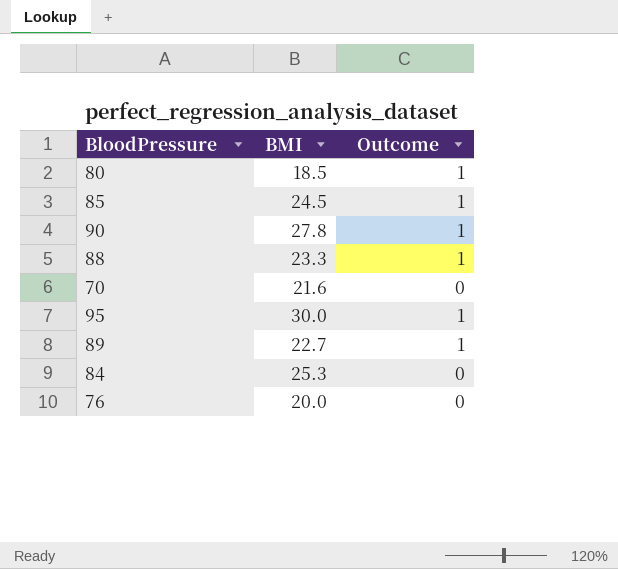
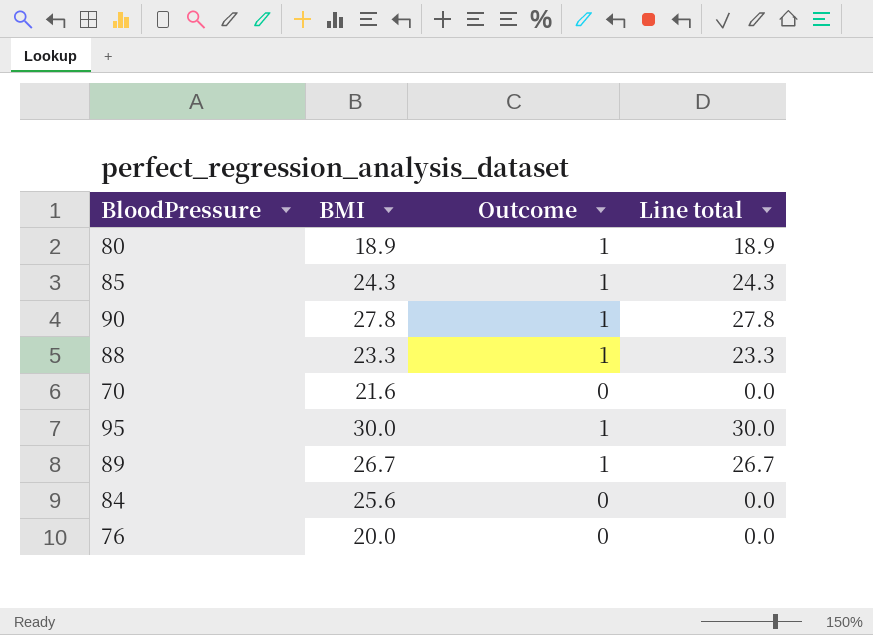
column Line total | formula: none -> [BMI] * [Outcome]
80 | BMI: 18.5 -> 18.9
85 | BMI: 24.5 -> 24.3
89 | BMI: 22.7 -> 26.7
84 | BMI: 25.3 -> 25.6

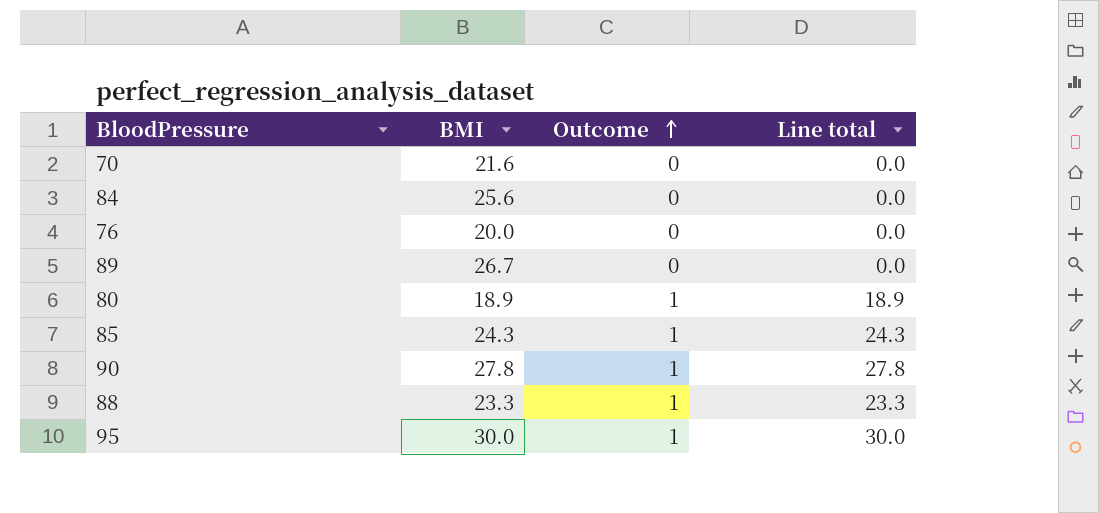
row order: none -> Outcome ascending
89 | Outcome: 1 -> 0
89 | Line total: 26.7 -> 0.0

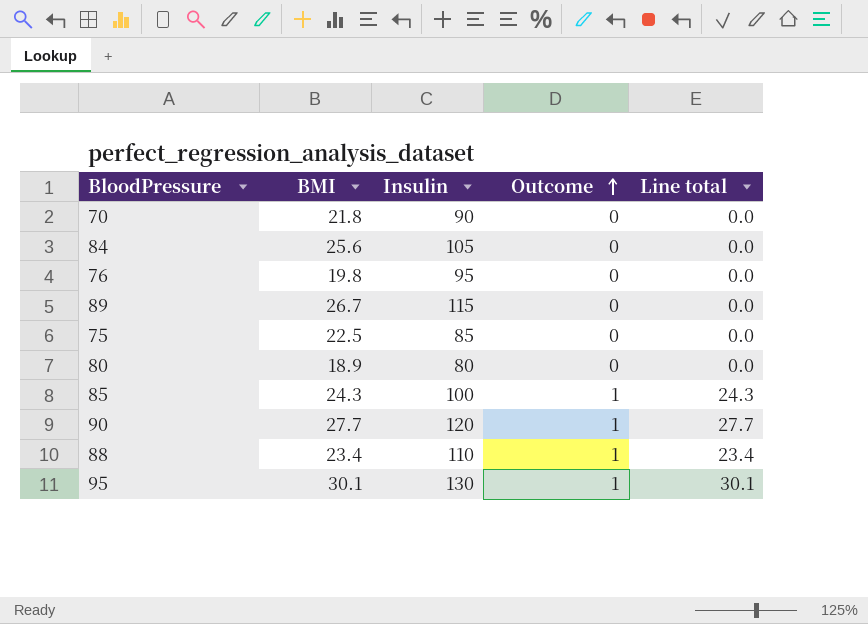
column Insulin | position: none -> 3
70 | BMI: 21.6 -> 21.8
76 | BMI: 20.0 -> 19.8
row 75: none -> 22.5 | 85 | 0 | 0.0
80 | Outcome: 1 -> 0
80 | Line total: 18.9 -> 0.0
90 | BMI: 27.8 -> 27.7
90 | Line total: 27.8 -> 27.7
88 | BMI: 23.3 -> 23.4
88 | Line total: 23.3 -> 23.4
95 | BMI: 30.0 -> 30.1
95 | Line total: 30.0 -> 30.1

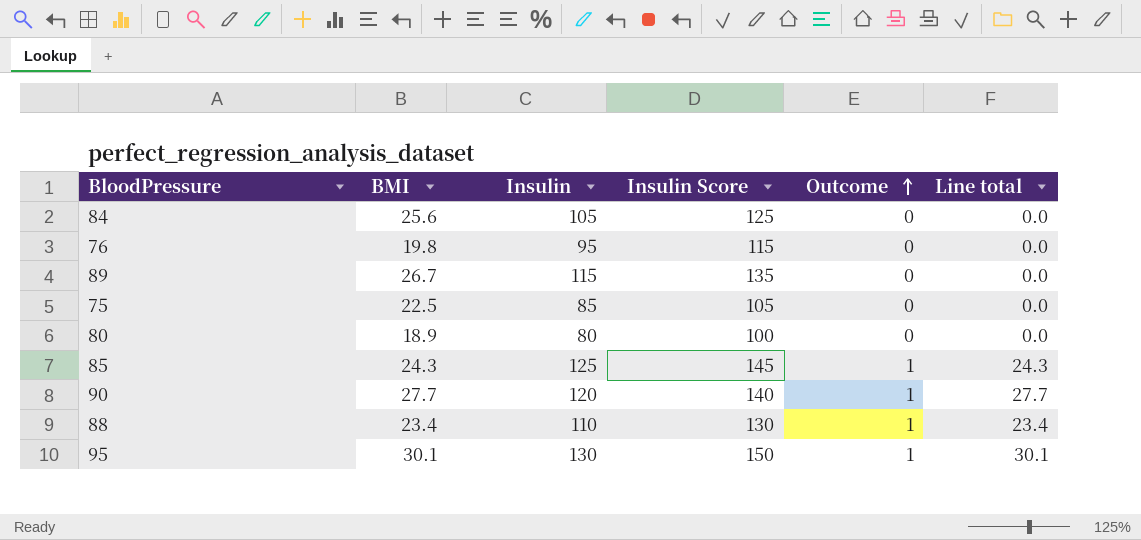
column Insulin Score | formula: none -> [Insulin] + 20
row 70: 21.8 | 90 | 0 | 0.0 -> none
85 | Insulin: 100 -> 125

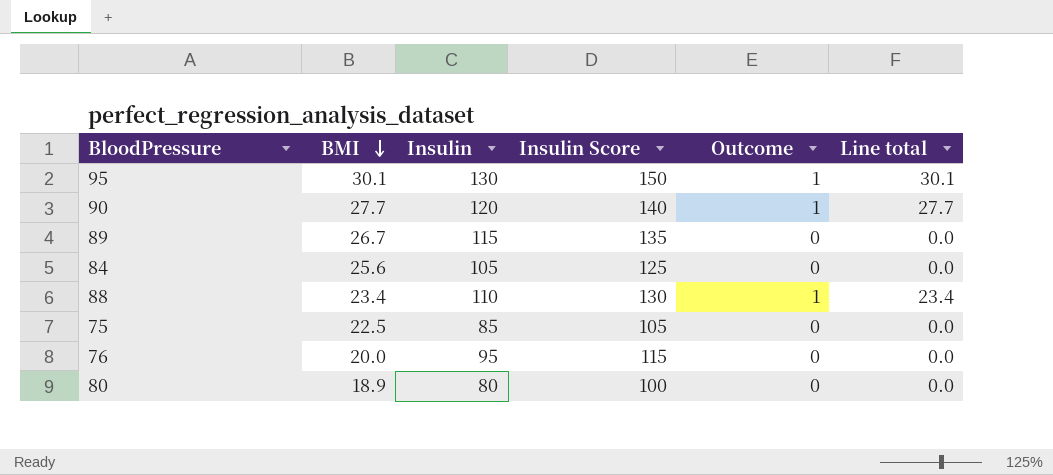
row order: Outcome ascending -> BMI descending
row 85: 24.3 | 125 | 145 | 1 | 24.3 -> none
76 | BMI: 19.8 -> 20.0

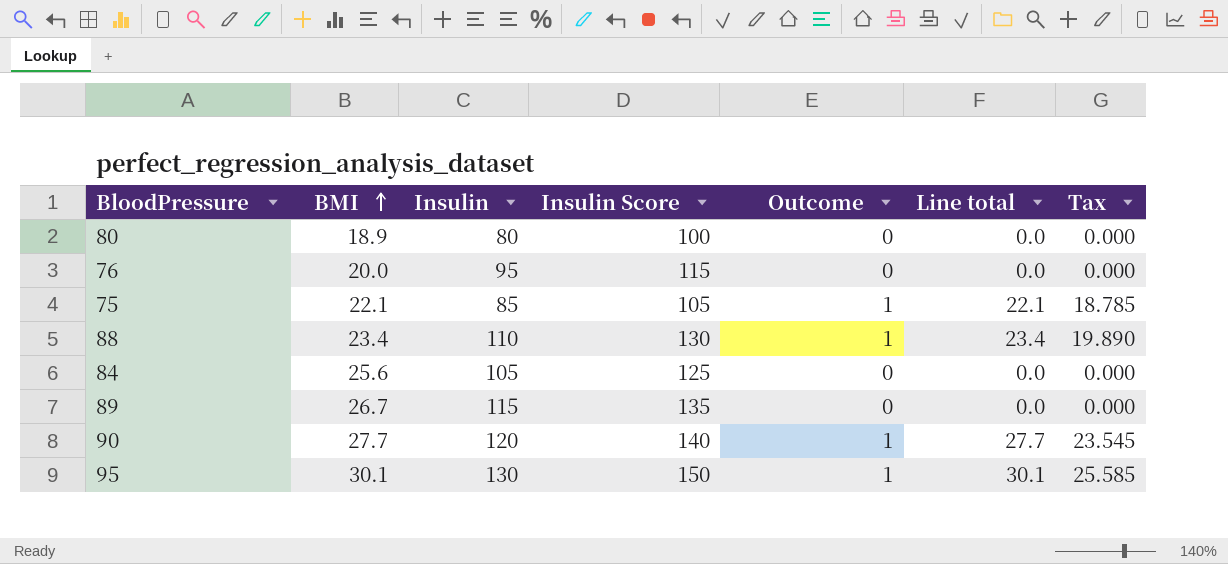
row order: BMI descending -> BMI ascending
column Tax | formula: none -> [Line total] * 0.85
75 | BMI: 22.5 -> 22.1
75 | Outcome: 0 -> 1
75 | Line total: 0.0 -> 22.1

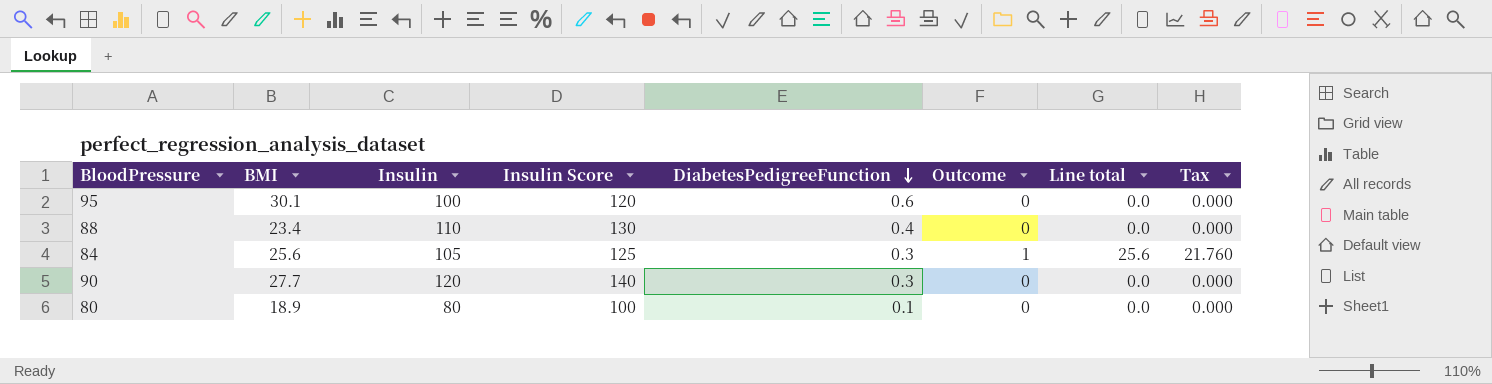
row order: BMI ascending -> DiabetesPedigreeFunction descending
column DiabetesPedigreeFunction | position: none -> 5
row 76: 20.0 | 95 | 115 | 0 | 0.0 | 0.000 -> none
row 75: 22.1 | 85 | 105 | 1 | 22.1 | 18.785 -> none
row 89: 26.7 | 115 | 135 | 0 | 0.0 | 0.000 -> none
95 | Insulin: 130 -> 100
95 | Insulin Score: 150 -> 120
95 | Outcome: 1 -> 0
95 | Line total: 30.1 -> 0.0
95 | Tax: 25.585 -> 0.000
88 | Outcome: 1 -> 0
88 | Line total: 23.4 -> 0.0
88 | Tax: 19.890 -> 0.000
84 | Outcome: 0 -> 1
84 | Line total: 0.0 -> 25.6
84 | Tax: 0.000 -> 21.760
90 | Outcome: 1 -> 0
90 | Line total: 27.7 -> 0.0
90 | Tax: 23.545 -> 0.000

